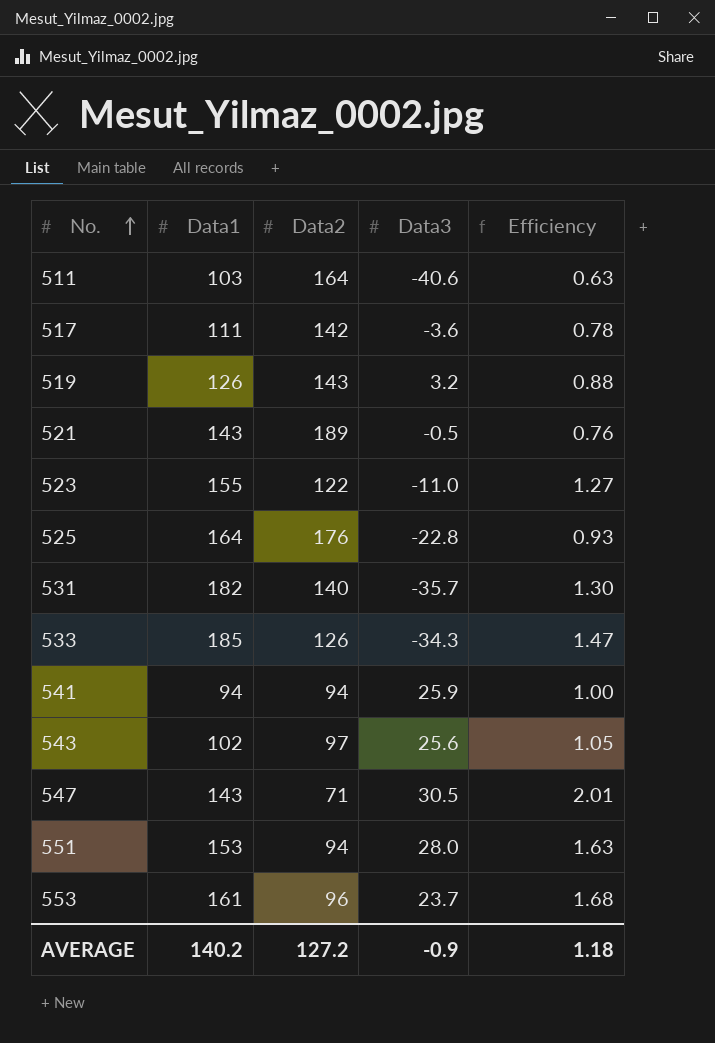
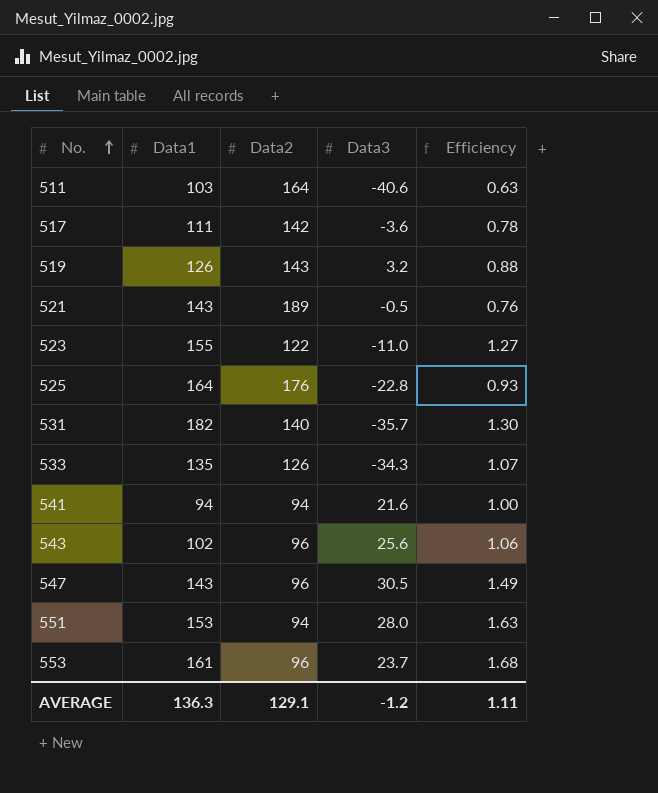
533 | Data1: 185 -> 135
533 | Efficiency: 1.47 -> 1.07
541 | Data3: 25.9 -> 21.6
543 | Data2: 97 -> 96
543 | Efficiency: 1.05 -> 1.06
547 | Data2: 71 -> 96
547 | Efficiency: 2.01 -> 1.49
AVERAGE | Data1: 140.2 -> 136.3
AVERAGE | Data2: 127.2 -> 129.1
AVERAGE | Data3: -0.9 -> -1.2
AVERAGE | Efficiency: 1.18 -> 1.11

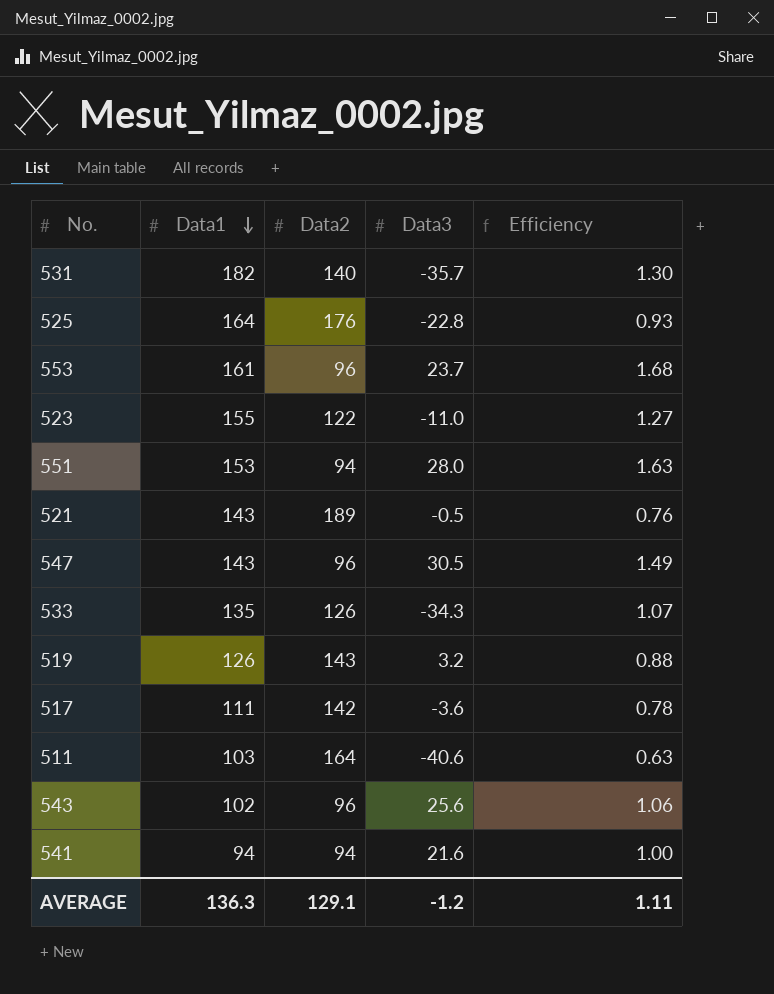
row order: No. ascending -> Data1 descending

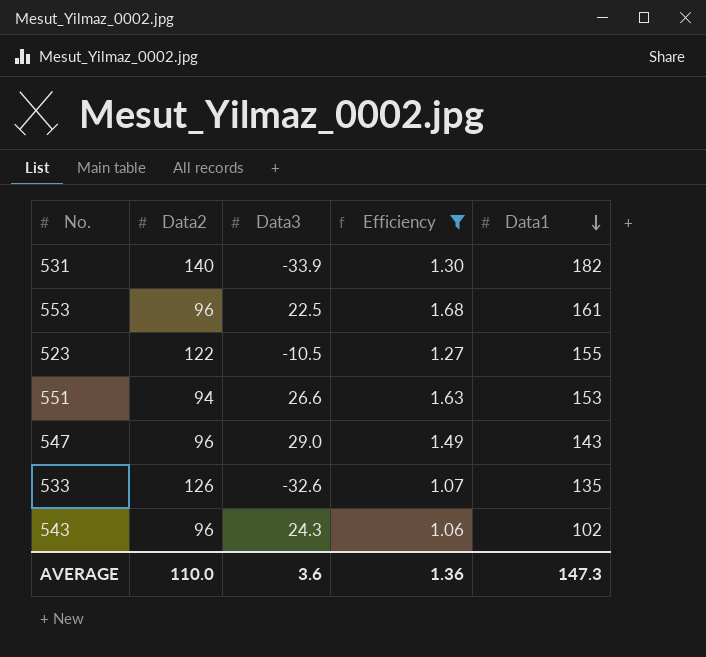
filter: none -> Efficiency >= 1.06
column Data1 | position: 2 -> 5
531 | Data3: -35.7 -> -33.9
553 | Data3: 23.7 -> 22.5
523 | Data3: -11.0 -> -10.5
551 | Data3: 28.0 -> 26.6
547 | Data3: 30.5 -> 29.0
533 | Data3: -34.3 -> -32.6
543 | Data3: 25.6 -> 24.3
AVERAGE | Data2: 129.1 -> 110.0
AVERAGE | Data3: -1.2 -> 3.6
AVERAGE | Efficiency: 1.11 -> 1.36
AVERAGE | Data1: 136.3 -> 147.3

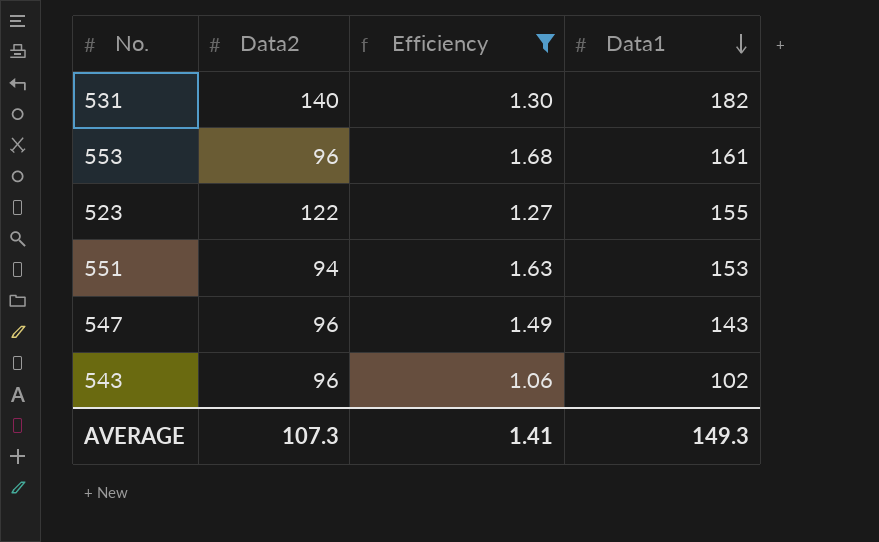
column Data3 | position: 3 -> none
row 533: 126 | -32.6 | 1.07 | 135 -> none
AVERAGE | Data2: 110.0 -> 107.3
AVERAGE | Efficiency: 1.36 -> 1.41
AVERAGE | Data1: 147.3 -> 149.3

